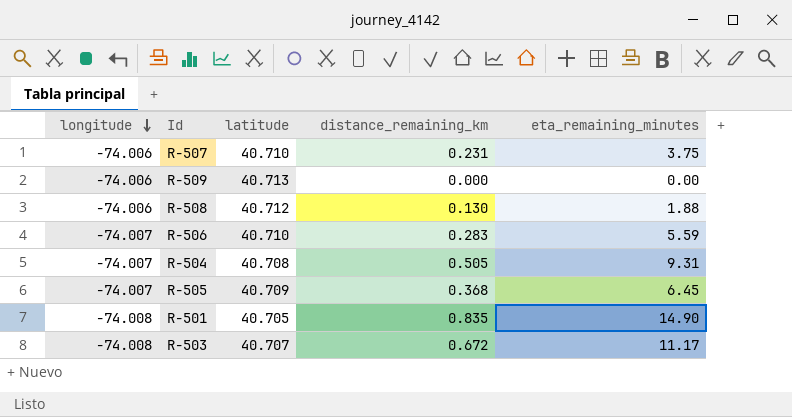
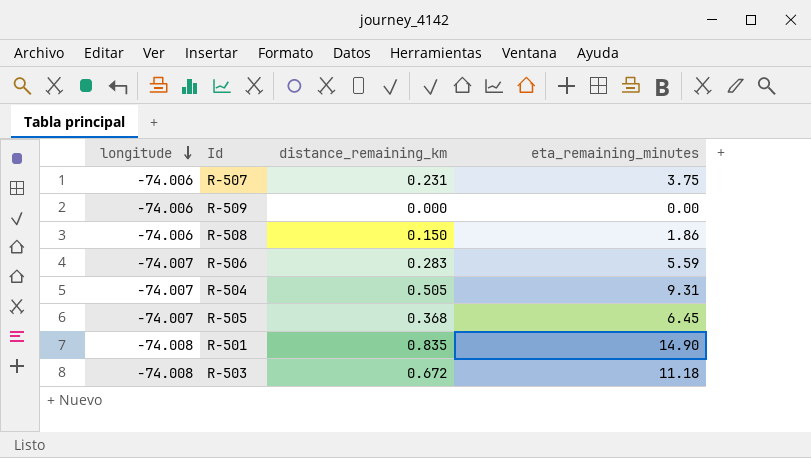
column latitude | position: 3 -> none
R-508 | distance_remaining_km: 0.130 -> 0.150
R-508 | eta_remaining_minutes: 1.88 -> 1.86
R-503 | eta_remaining_minutes: 11.17 -> 11.18

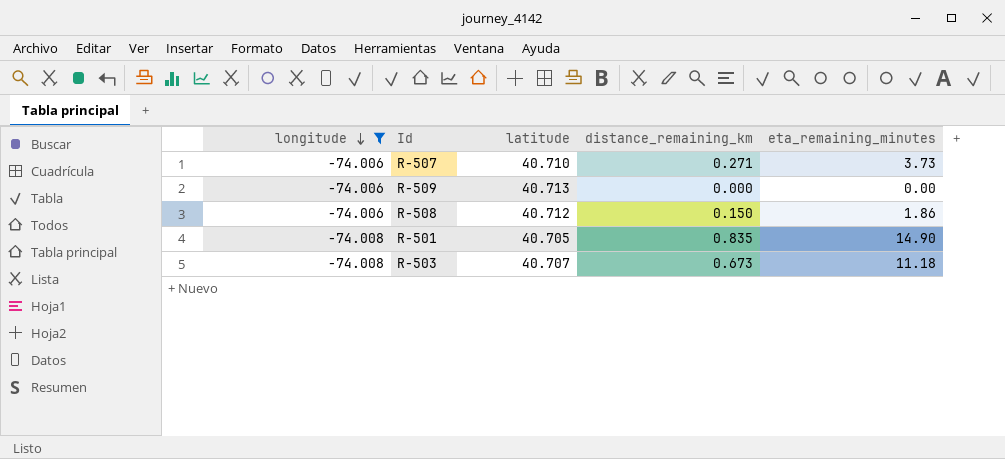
filter: none -> longitude != -74.007
column latitude | position: none -> 3
R-507 | distance_remaining_km: 0.231 -> 0.271
R-507 | eta_remaining_minutes: 3.75 -> 3.73
R-503 | distance_remaining_km: 0.672 -> 0.673

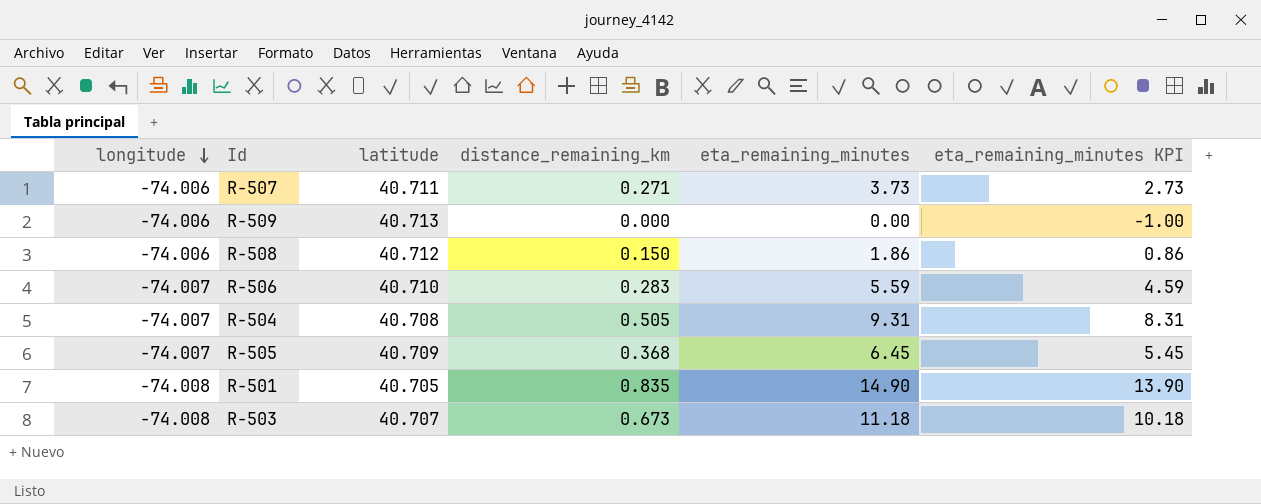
filter: longitude != -74.007 -> none
column eta_remaining_minutes KPI | formula: none -> [eta_remaining_minutes] - 1
R-507 | latitude: 40.710 -> 40.711

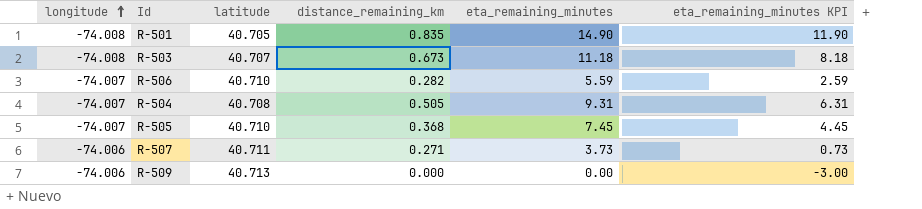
row order: longitude descending -> longitude ascending
column eta_remaining_minutes KPI | formula: [eta_remaining_minutes] - 1 -> [eta_remaining_minutes] - 3
row R-508: -74.006 | 40.712 | 0.150 | 1.86 | 0.86 -> none
R-506 | distance_remaining_km: 0.283 -> 0.282
R-505 | latitude: 40.709 -> 40.710
R-505 | eta_remaining_minutes: 6.45 -> 7.45

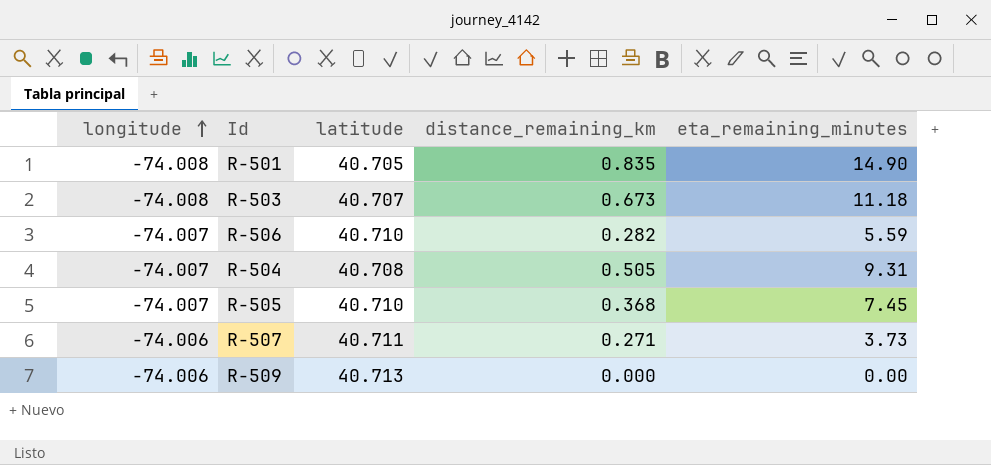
column eta_remaining_minutes KPI | formula: [eta_remaining_minutes] - 3 -> none

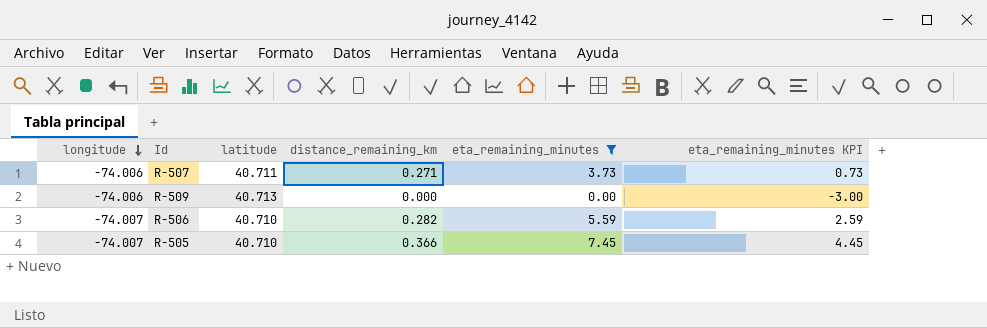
filter: none -> eta_remaining_minutes <= 7.45
row order: longitude ascending -> longitude descending
column eta_remaining_minutes KPI | formula: none -> [eta_remaining_minutes] - 3
R-505 | distance_remaining_km: 0.368 -> 0.366

